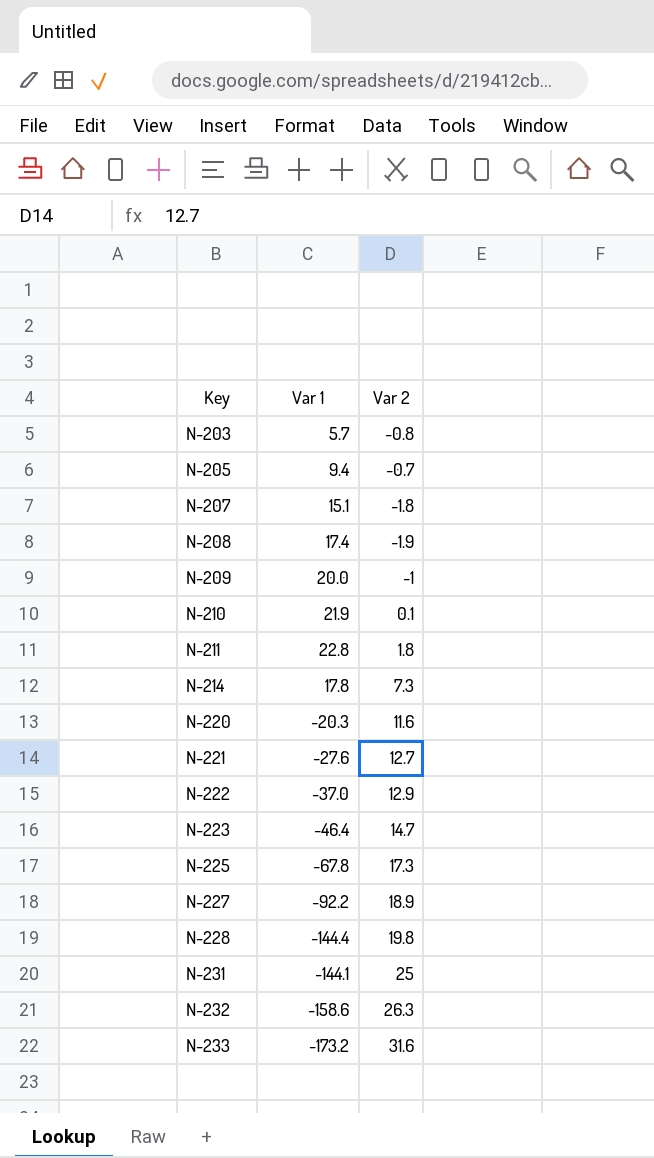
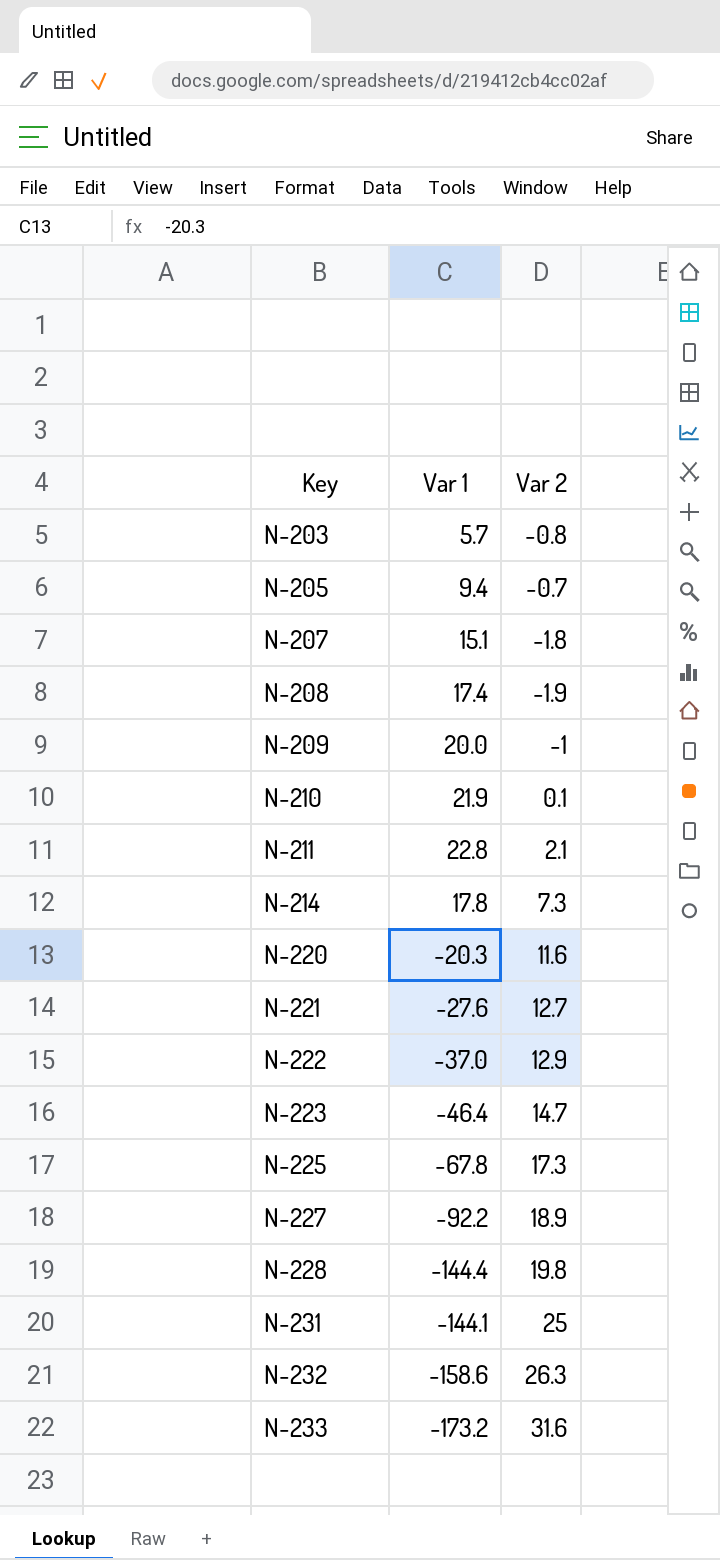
N-211 | Var 2: 1.8 -> 2.1

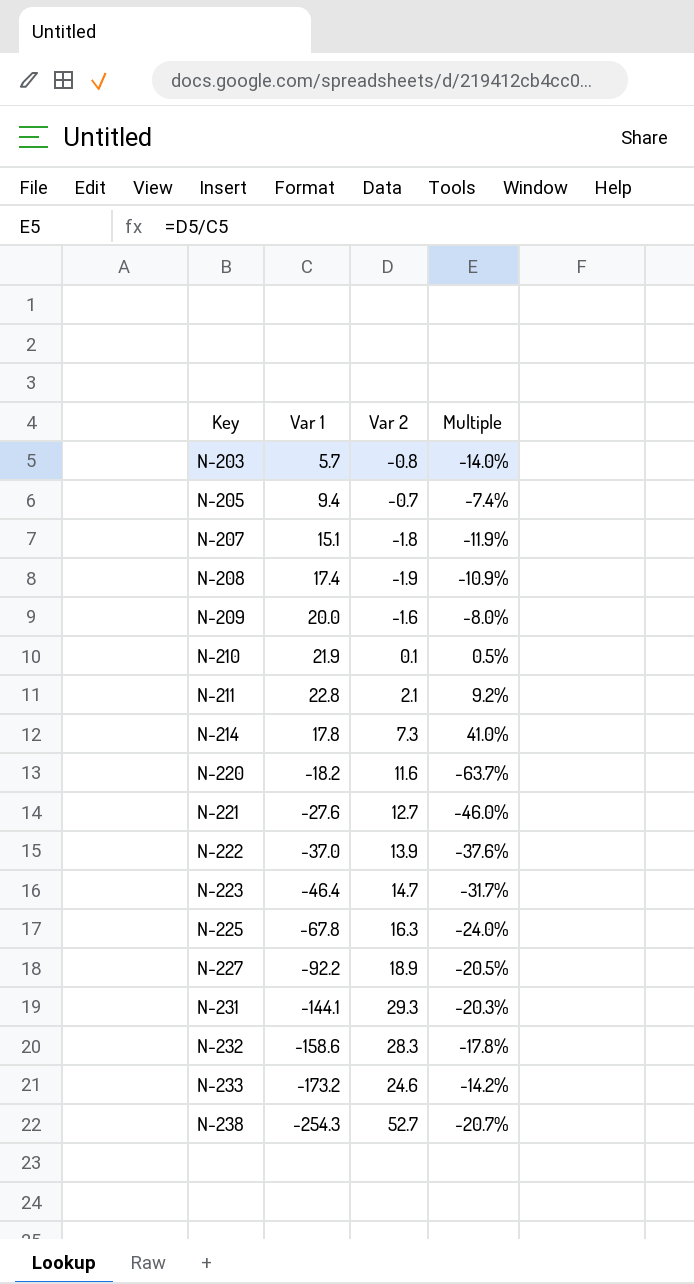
column Multiple | formula: none -> [Var 2] / [Var 1]
row N-228: -144.4 | 19.8 -> none
N-209 | Var 2: -1 -> -1.6
N-220 | Var 1: -20.3 -> -18.2
N-222 | Var 2: 12.9 -> 13.9
N-225 | Var 2: 17.3 -> 16.3
N-231 | Var 2: 25 -> 29.3
N-232 | Var 2: 26.3 -> 28.3
N-233 | Var 2: 31.6 -> 24.6
row N-238: none -> -254.3 | 52.7 | -20.7%

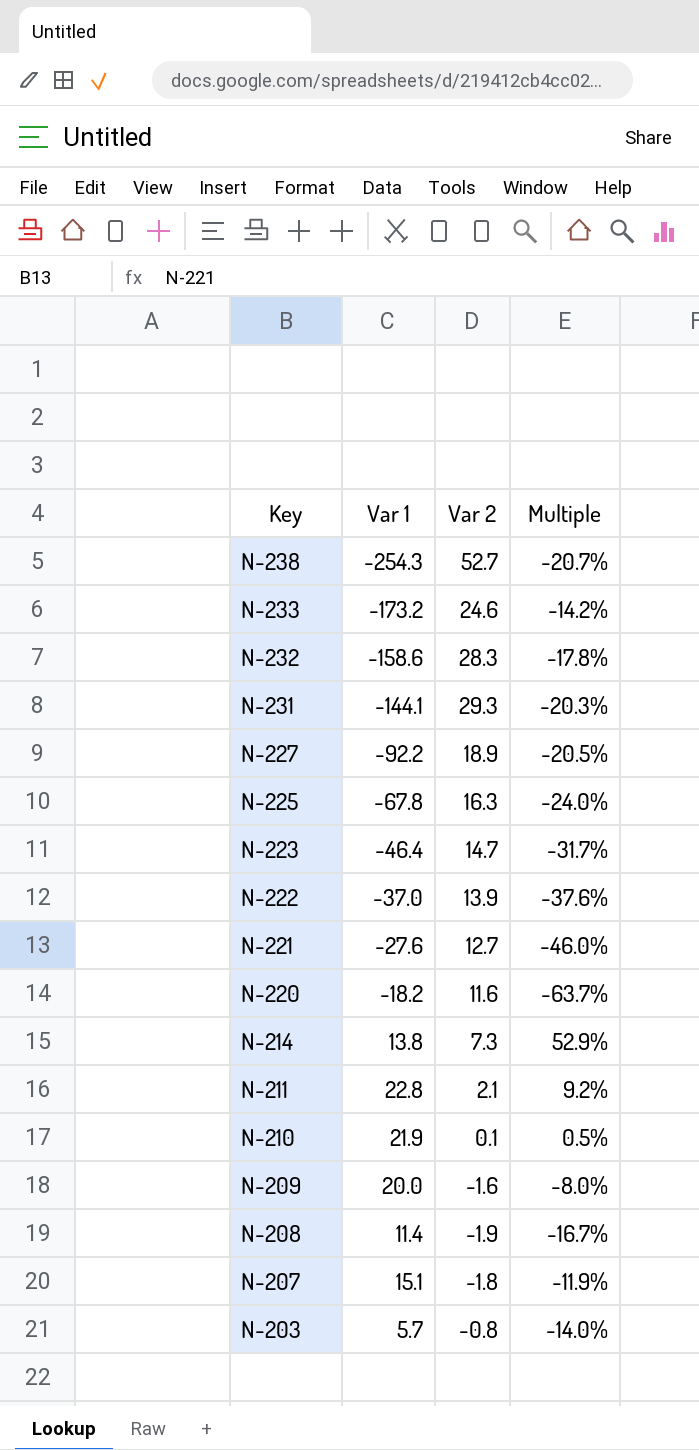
row order: Key ascending -> Key descending
row N-205: 9.4 | -0.7 | -7.4% -> none
N-214 | Var 1: 17.8 -> 13.8
N-214 | Multiple: 41.0% -> 52.9%
N-208 | Var 1: 17.4 -> 11.4
N-208 | Multiple: -10.9% -> -16.7%

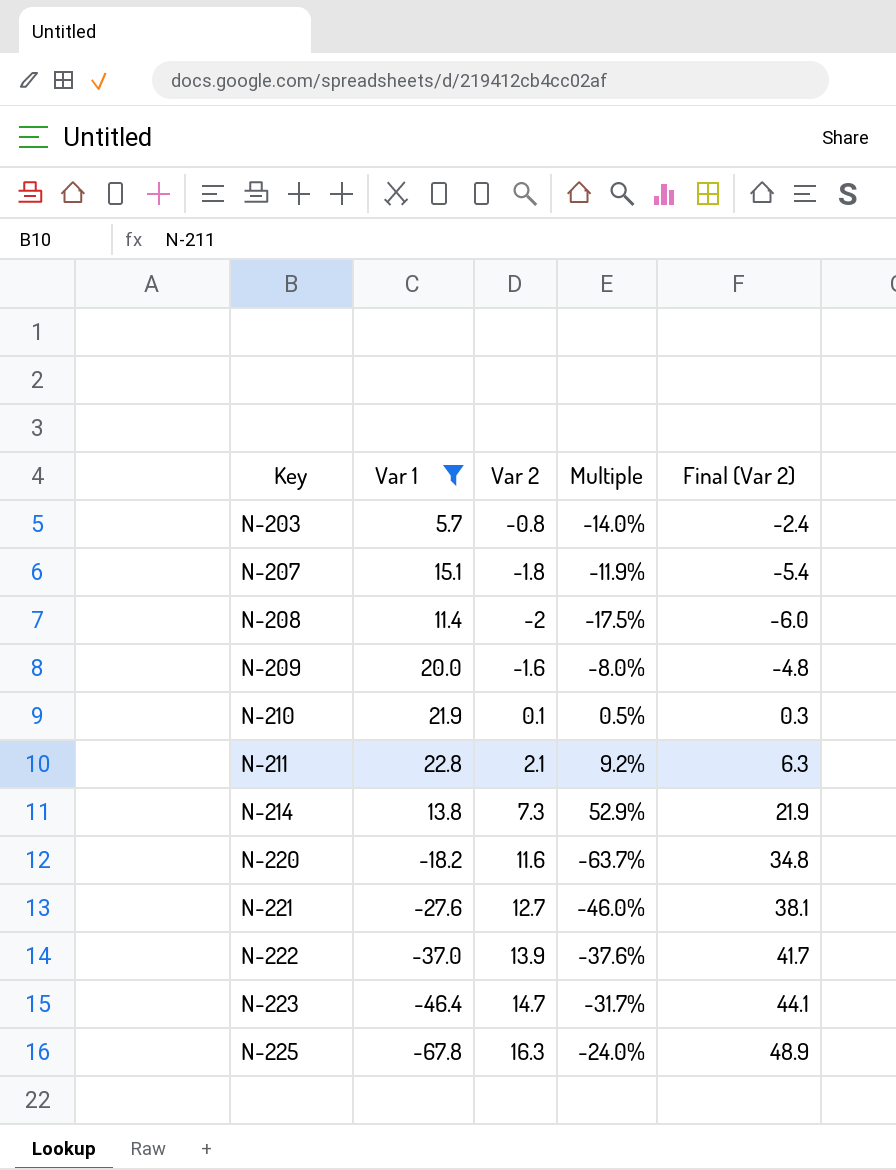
filter: none -> Var 1 >= -67.8
row order: Key descending -> Key ascending
column Final (Var 2) | formula: none -> [Var 2] * 3
N-208 | Var 2: -1.9 -> -2
N-208 | Multiple: -16.7% -> -17.5%

